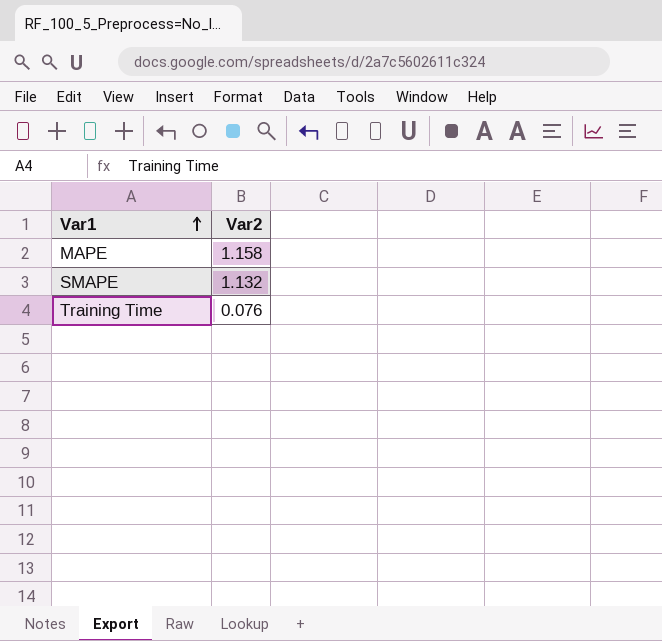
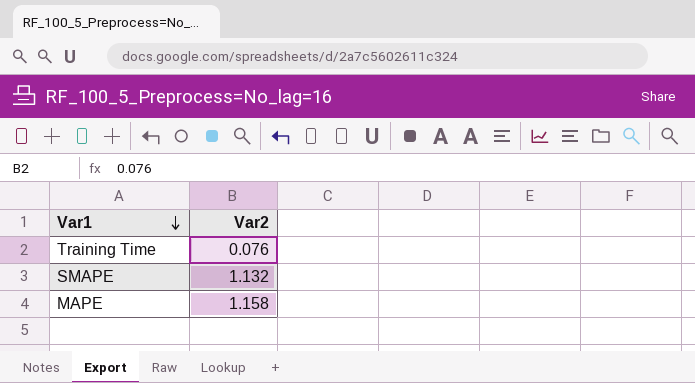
row order: Var1 ascending -> Var1 descending

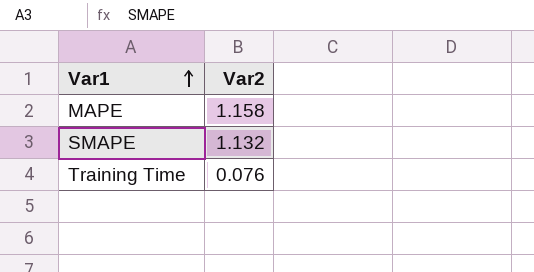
row order: Var1 descending -> Var1 ascending

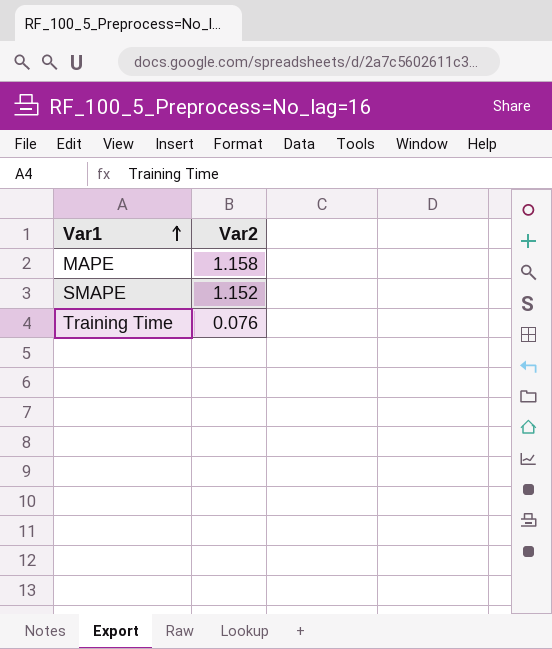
SMAPE | Var2: 1.132 -> 1.152

